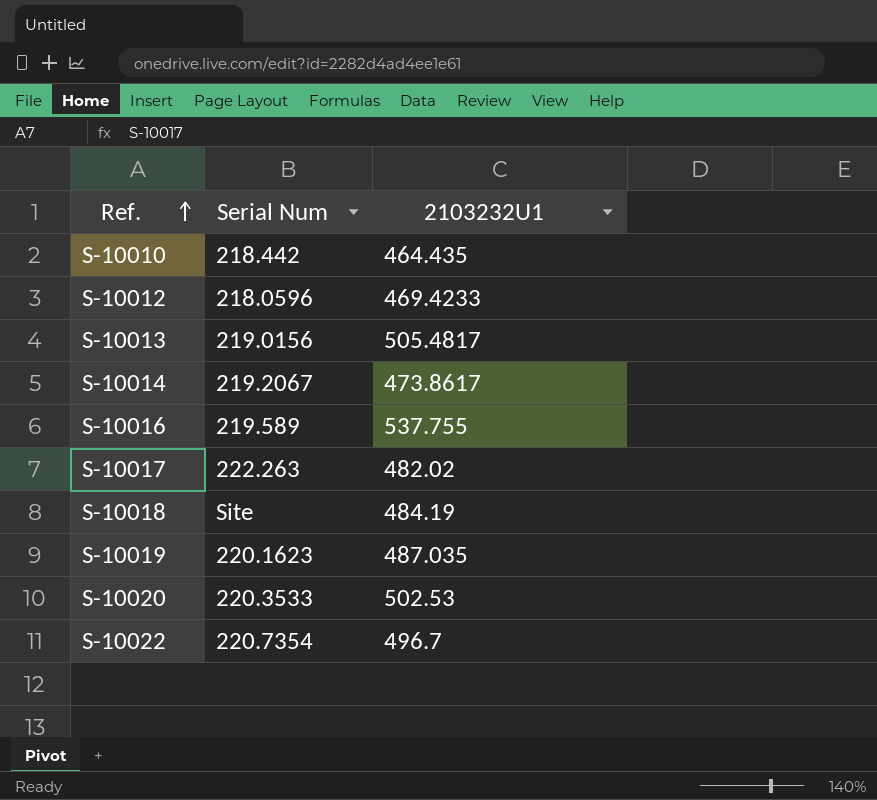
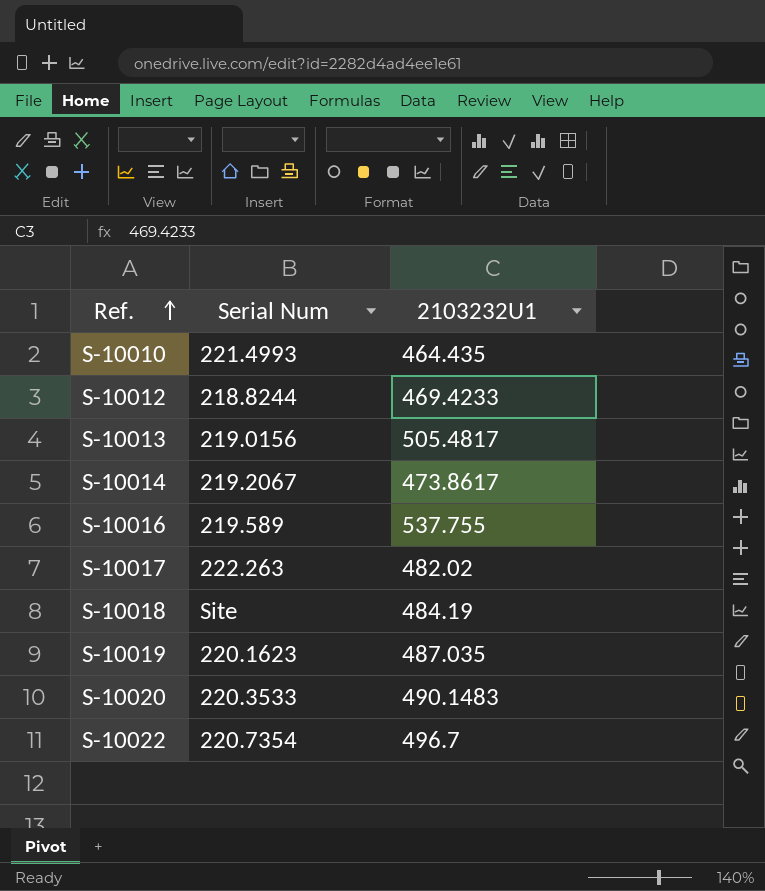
S-10010 | Serial Num: 218.442 -> 221.4993
S-10012 | Serial Num: 218.0596 -> 218.8244
S-10020 | 2103232U1: 502.53 -> 490.1483

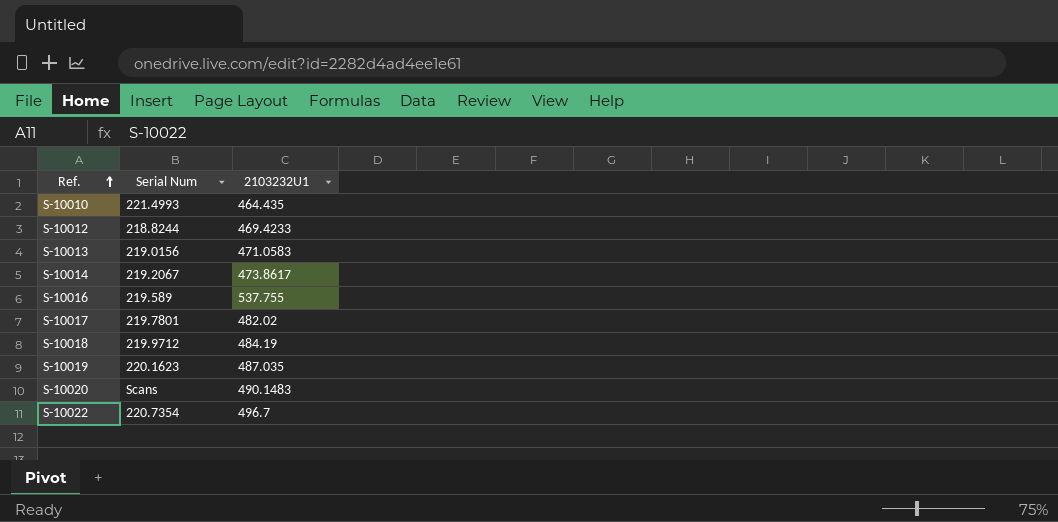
S-10013 | 2103232U1: 505.4817 -> 471.0583
S-10017 | Serial Num: 222.263 -> 219.7801
S-10018 | Serial Num: Site -> 219.9712
S-10020 | Serial Num: 220.3533 -> Scans

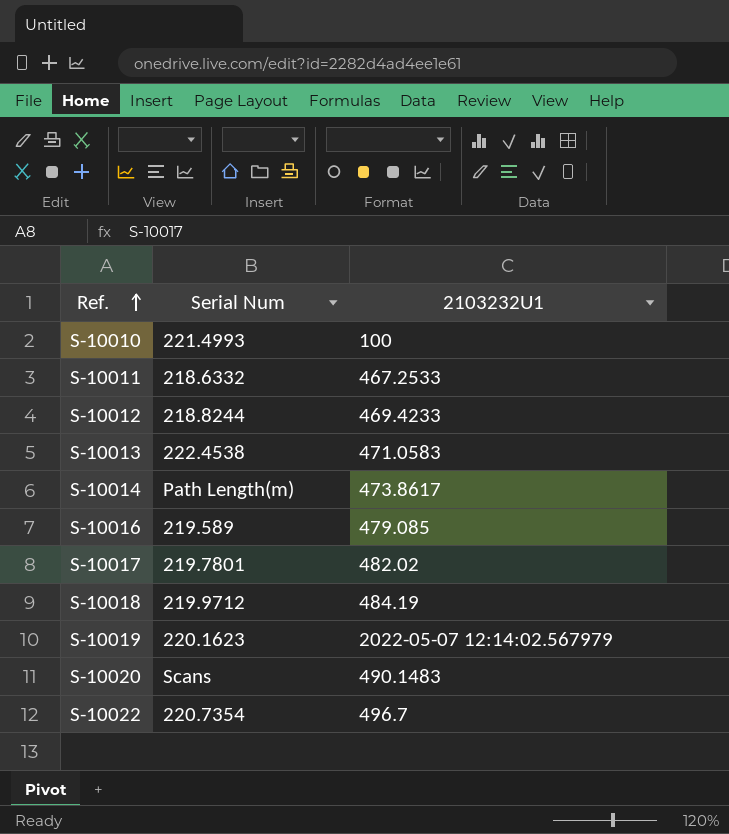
S-10010 | 2103232U1: 464.435 -> 100
row S-10011: none -> 218.6332 | 467.2533
S-10013 | Serial Num: 219.0156 -> 222.4538
S-10014 | Serial Num: 219.2067 -> Path Length(m)
S-10016 | 2103232U1: 537.755 -> 479.085
S-10019 | 2103232U1: 487.035 -> 2022-05-07 12:14:02.567979

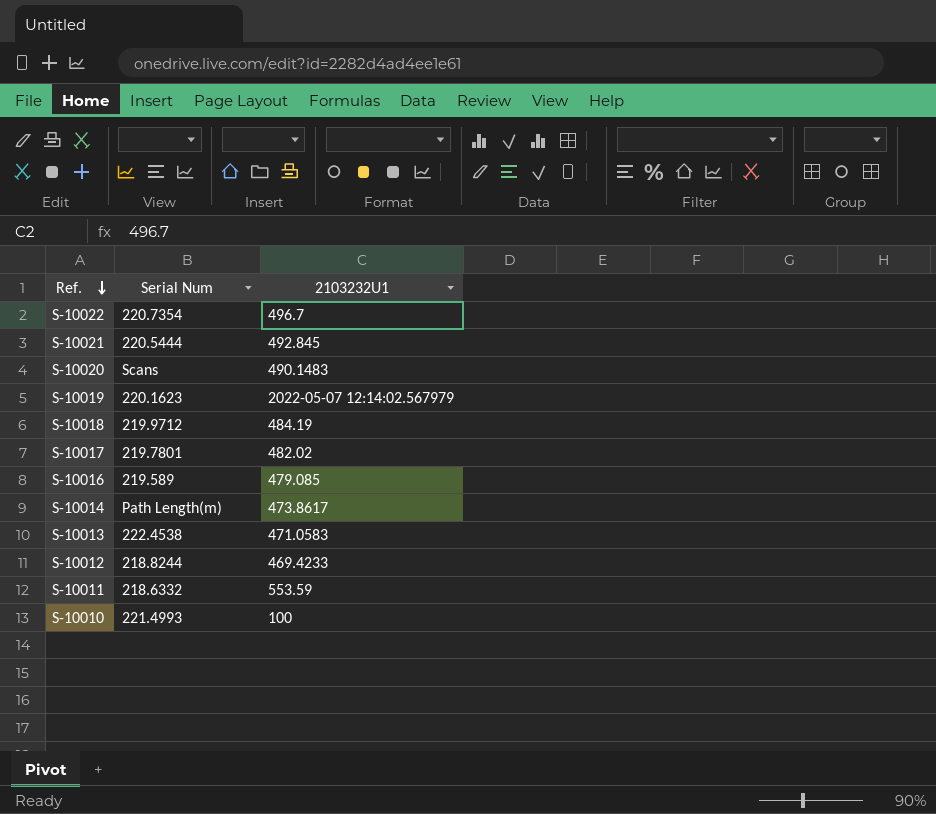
row order: Ref. ascending -> Ref. descending
row S-10021: none -> 220.5444 | 492.845
S-10011 | 2103232U1: 467.2533 -> 553.59

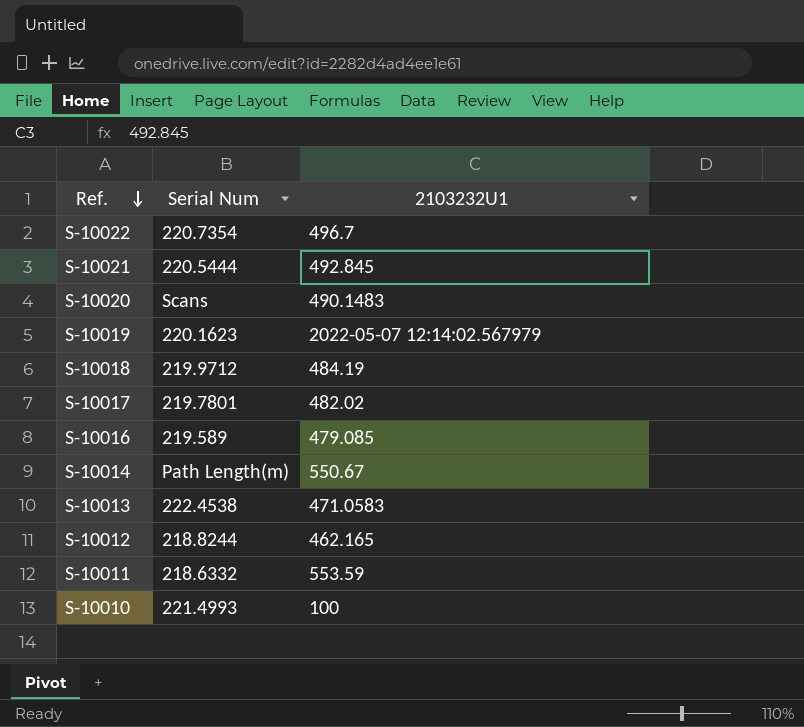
S-10014 | 2103232U1: 473.8617 -> 550.67
S-10012 | 2103232U1: 469.4233 -> 462.165

